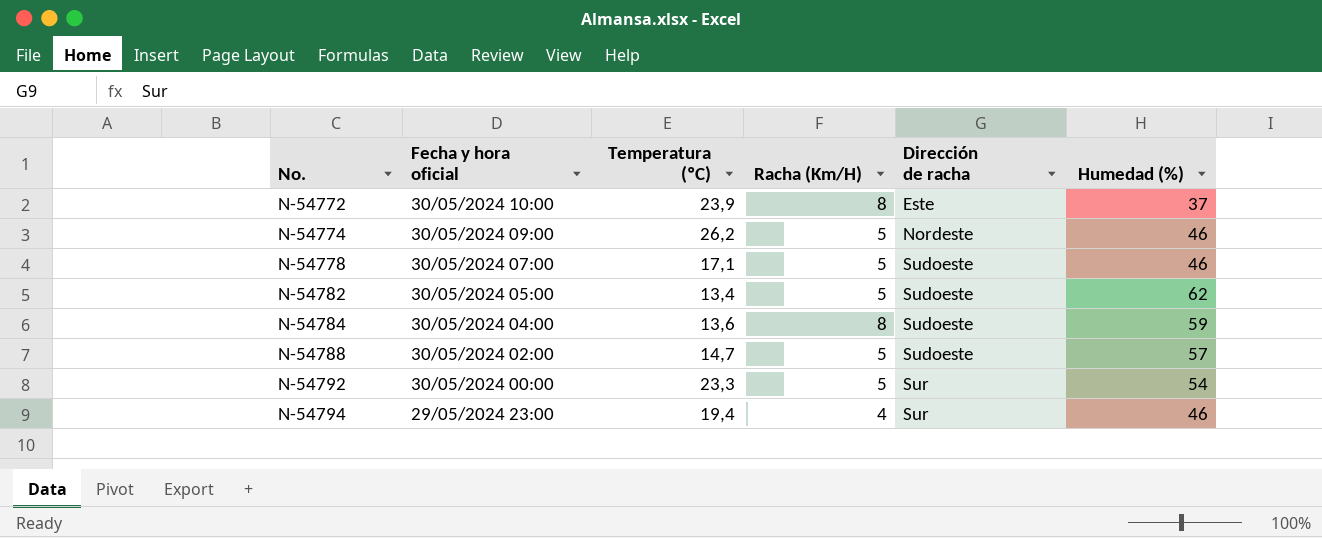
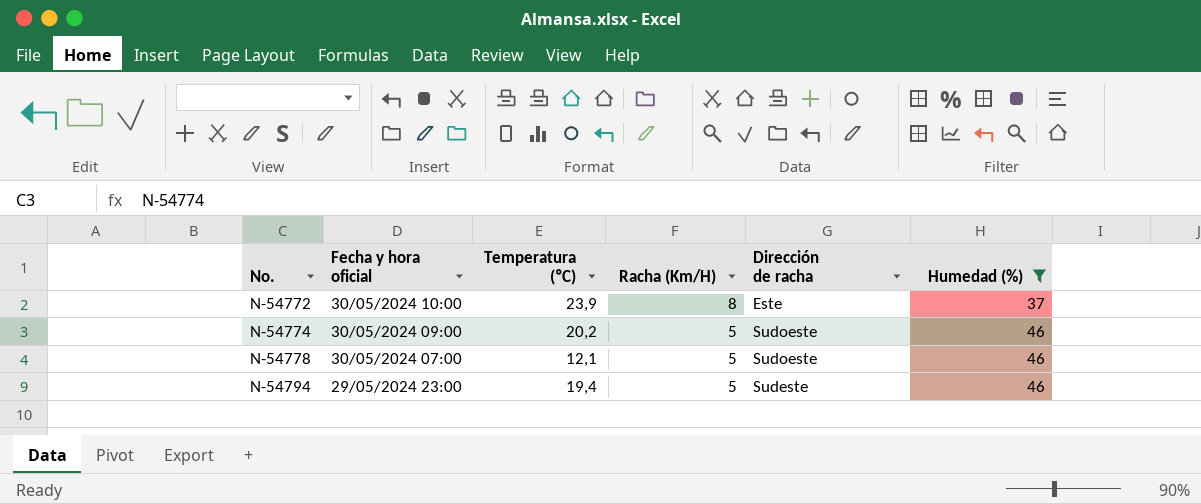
filter: none -> Humedad (%) <= 46
N-54774 | Temperatura (ºC): 26,2 -> 20,2
N-54774 | Dirección de racha: Nordeste -> Sudoeste
N-54778 | Temperatura (ºC): 17,1 -> 12,1
N-54794 | Racha (Km/H): 4 -> 5
N-54794 | Dirección de racha: Sur -> Sudeste

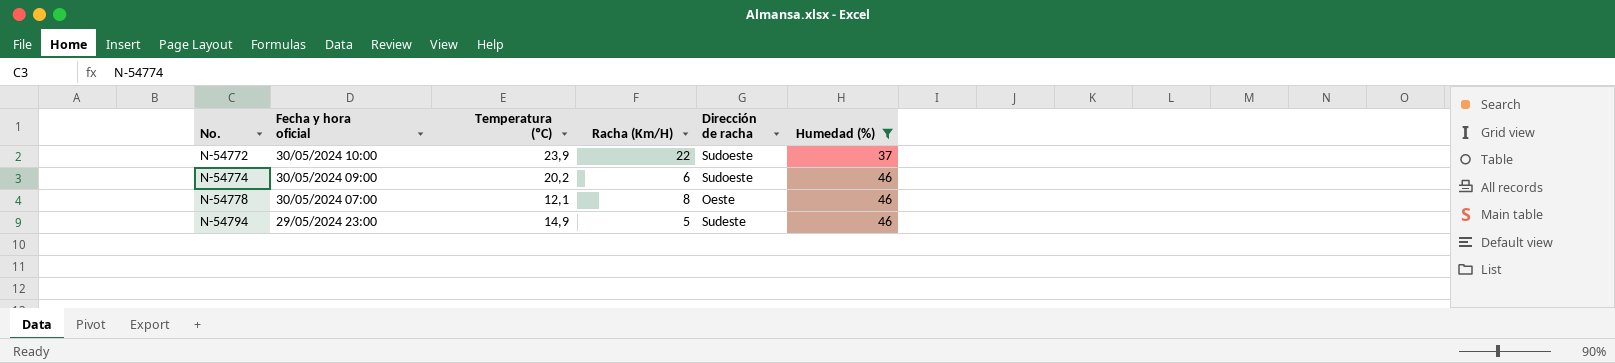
N-54772 | Racha (Km/H): 8 -> 22
N-54772 | Dirección de racha: Este -> Sudoeste
N-54774 | Racha (Km/H): 5 -> 6
N-54778 | Racha (Km/H): 5 -> 8
N-54778 | Dirección de racha: Sudoeste -> Oeste
N-54794 | Temperatura (ºC): 19,4 -> 14,9

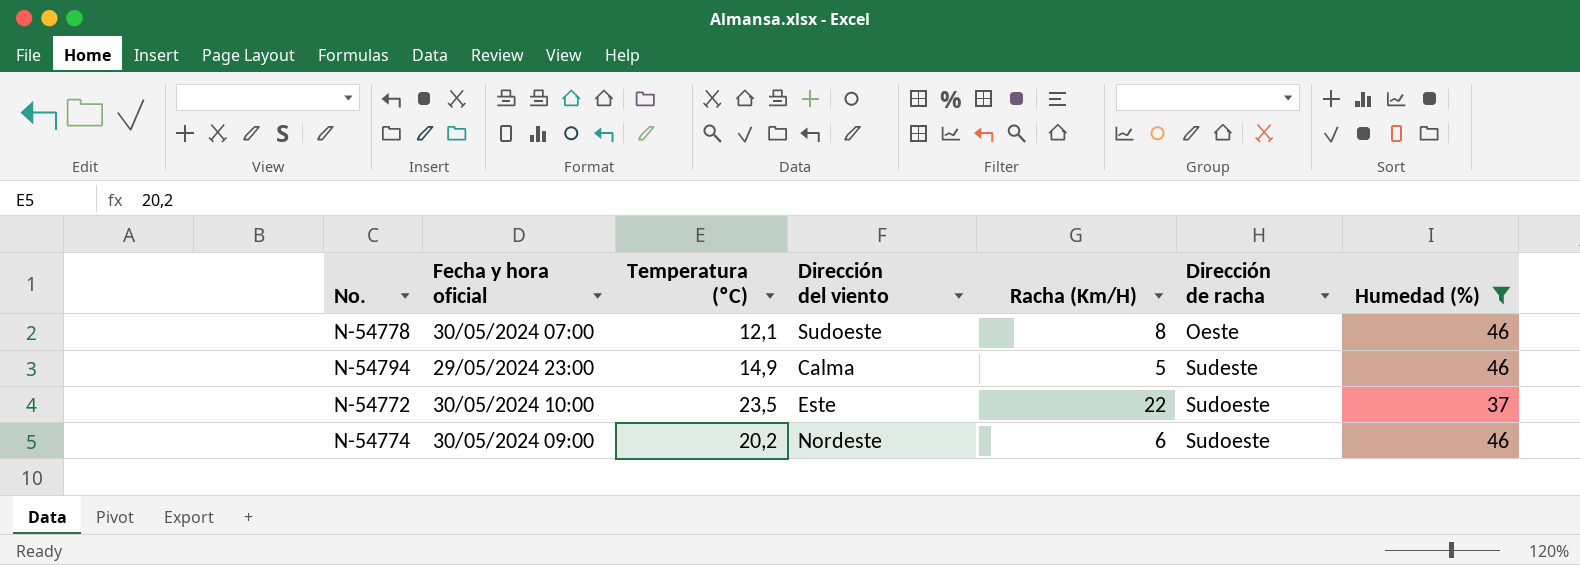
row order: No. ascending -> Dirección de racha ascending
column Dirección del viento | position: none -> 4
N-54772 | Temperatura (ºC): 23,9 -> 23,5

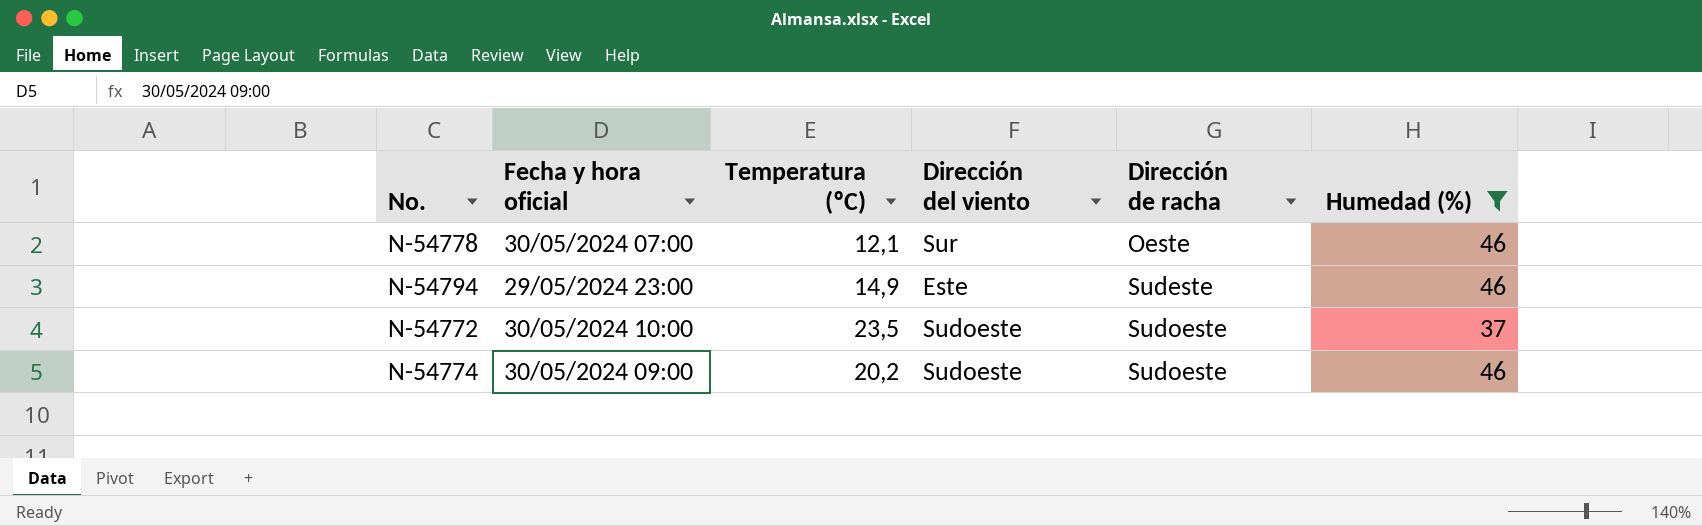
column Racha (Km/H) | position: 5 -> none
N-54778 | Dirección del viento: Sudoeste -> Sur
N-54794 | Dirección del viento: Calma -> Este
N-54772 | Dirección del viento: Este -> Sudoeste
N-54774 | Dirección del viento: Nordeste -> Sudoeste

